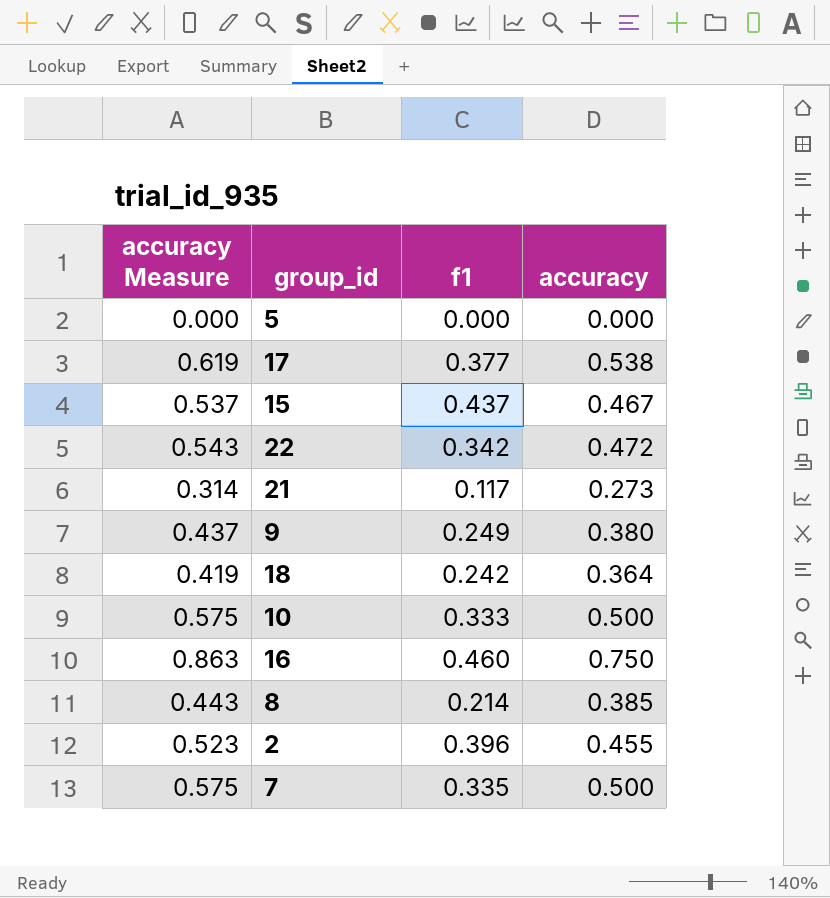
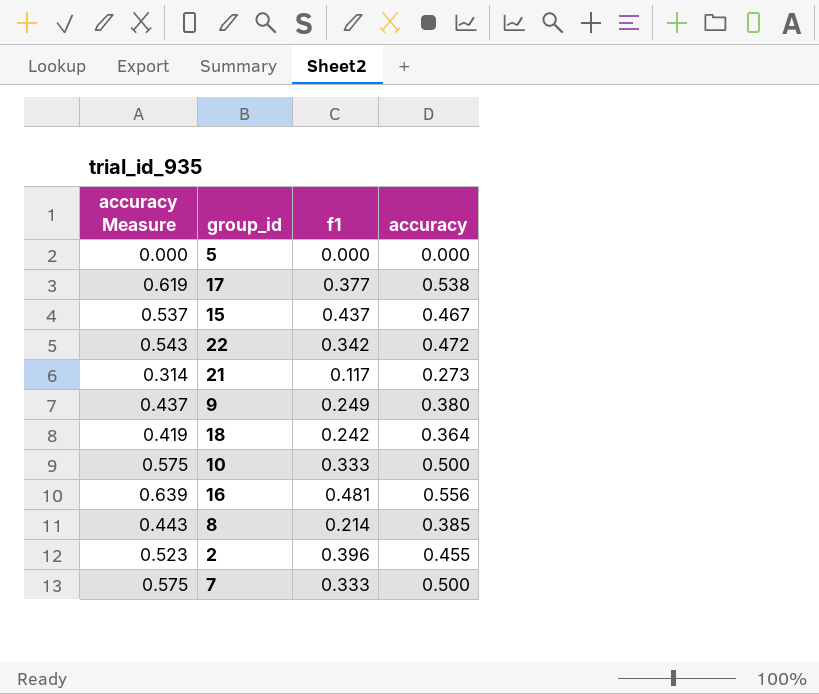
16 | accuracy Measure: 0.863 -> 0.639
16 | f1: 0.460 -> 0.481
16 | accuracy: 0.750 -> 0.556
7 | f1: 0.335 -> 0.333

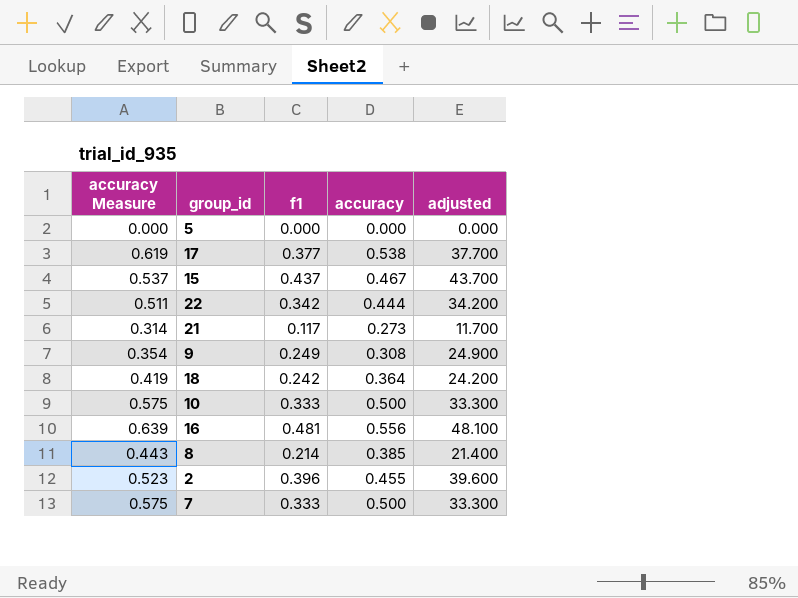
column adjusted | formula: none -> [f1] * 100
22 | accuracy Measure: 0.543 -> 0.511
22 | accuracy: 0.472 -> 0.444
9 | accuracy Measure: 0.437 -> 0.354
9 | accuracy: 0.380 -> 0.308

